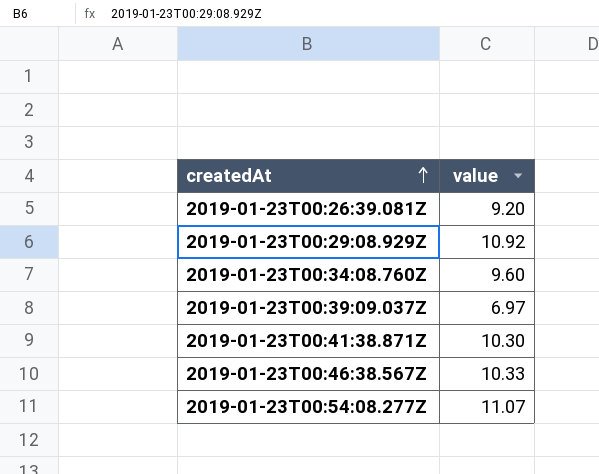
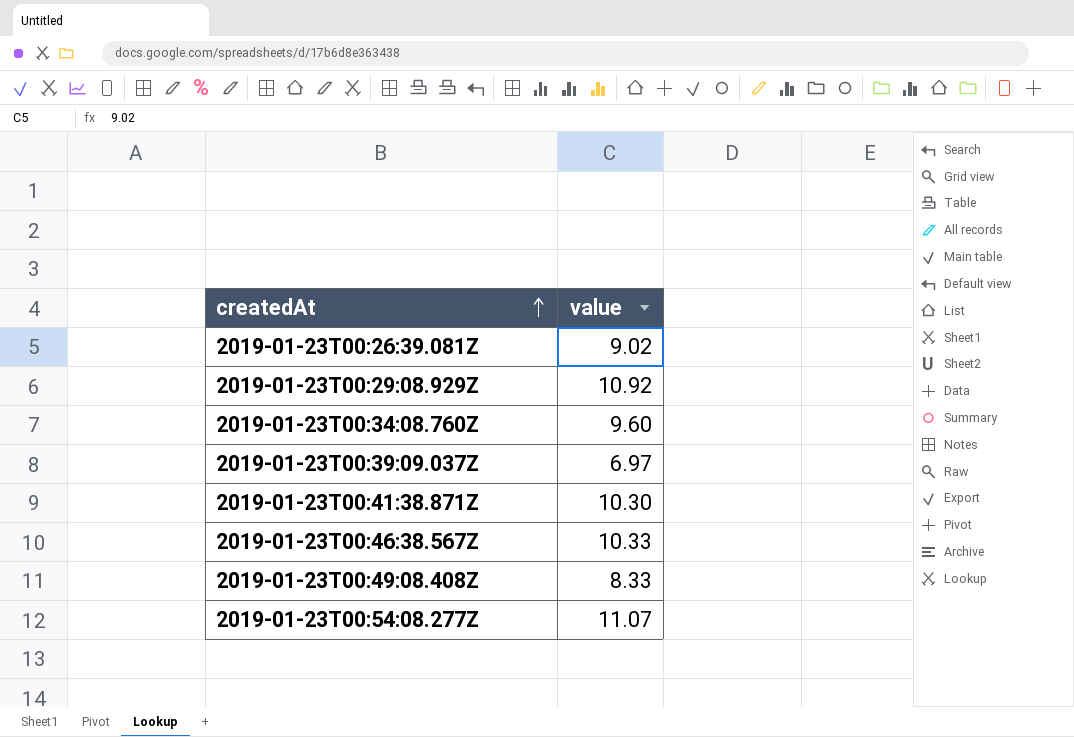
2019-01-23T00:26:39.081Z | value: 9.20 -> 9.02
row 2019-01-23T00:49:08.408Z: none -> 8.33

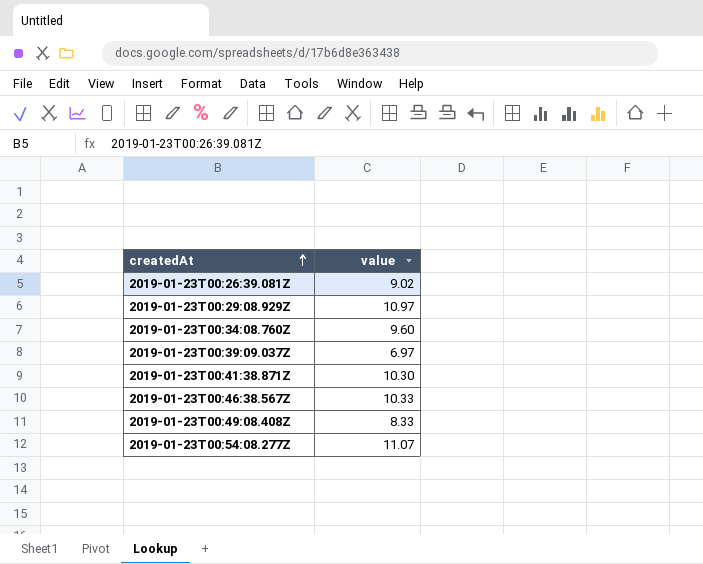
2019-01-23T00:29:08.929Z | value: 10.92 -> 10.97

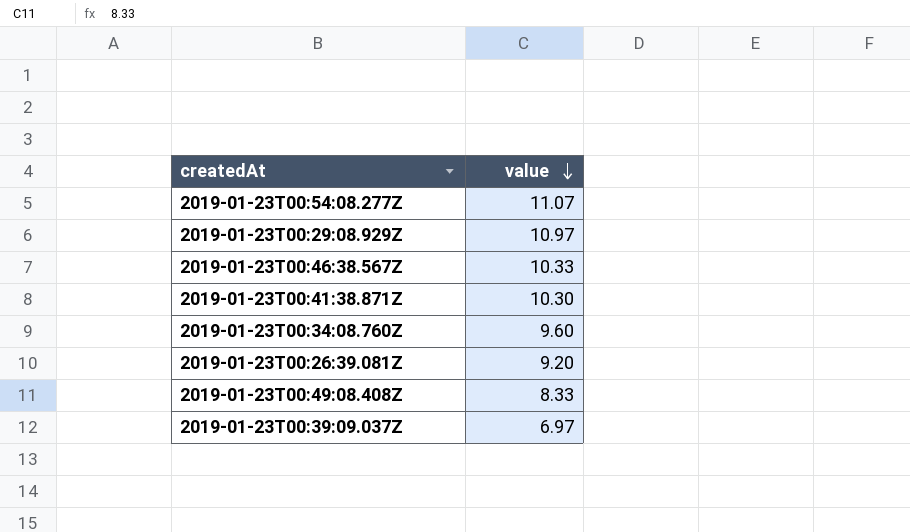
row order: createdAt ascending -> value descending
2019-01-23T00:26:39.081Z | value: 9.02 -> 9.20

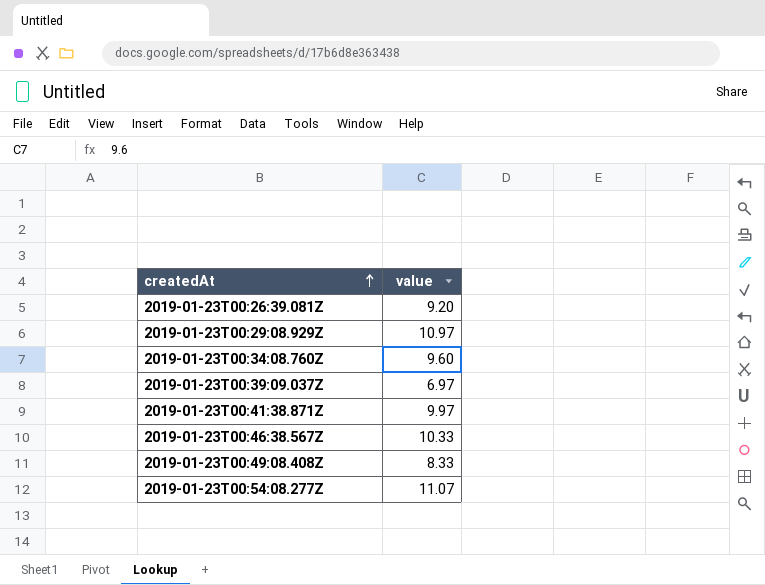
row order: value descending -> createdAt ascending
2019-01-23T00:41:38.871Z | value: 10.30 -> 9.97

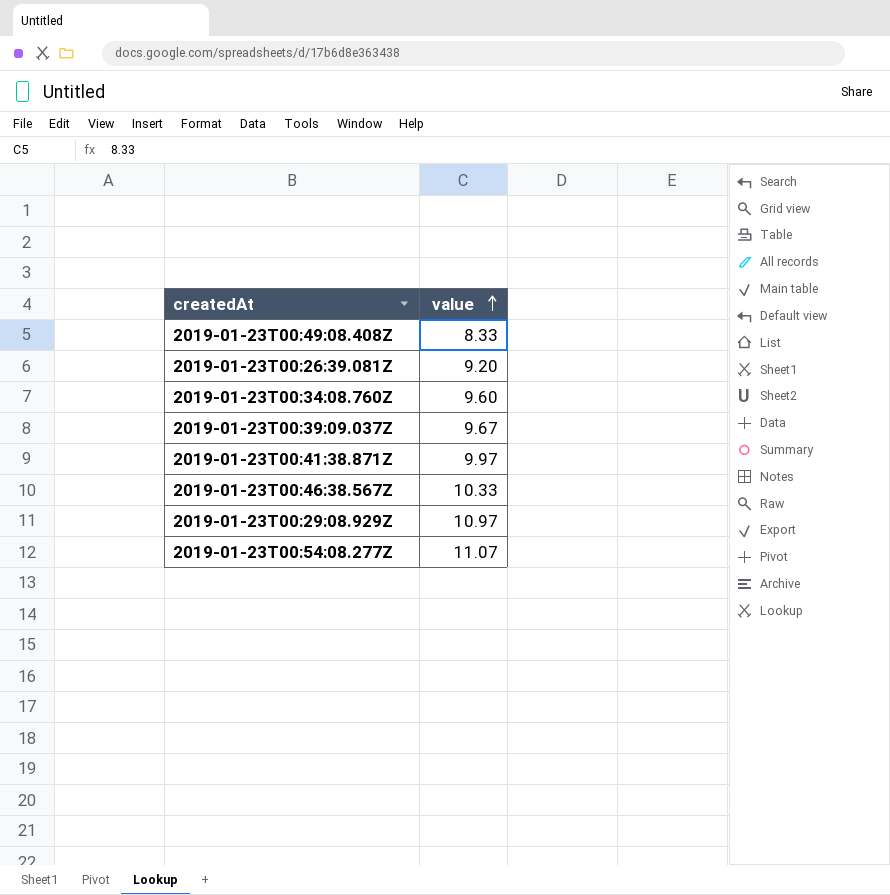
row order: createdAt ascending -> value ascending
2019-01-23T00:39:09.037Z | value: 6.97 -> 9.67

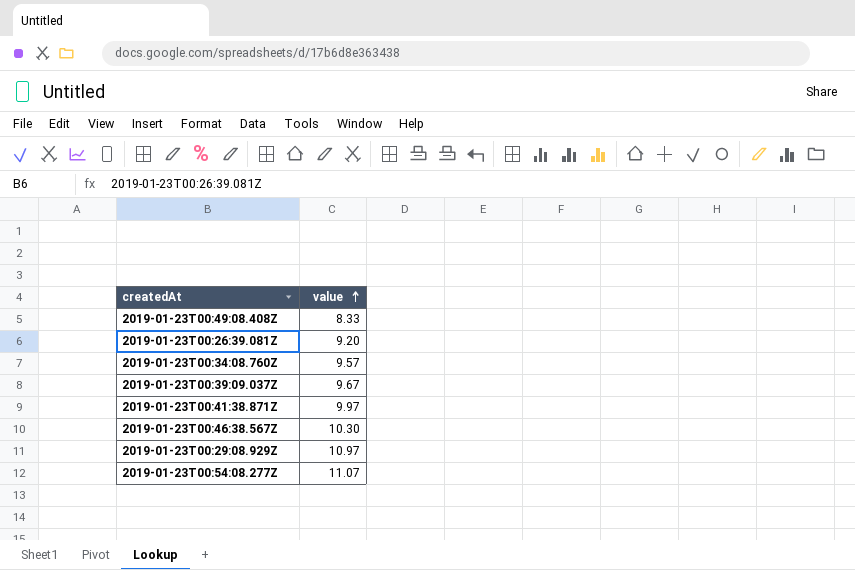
2019-01-23T00:34:08.760Z | value: 9.60 -> 9.57
2019-01-23T00:46:38.567Z | value: 10.33 -> 10.30

